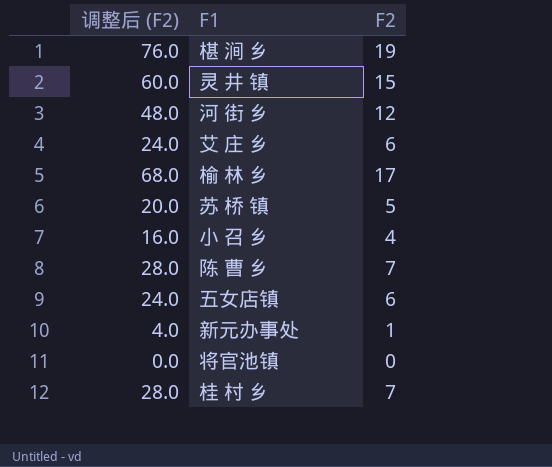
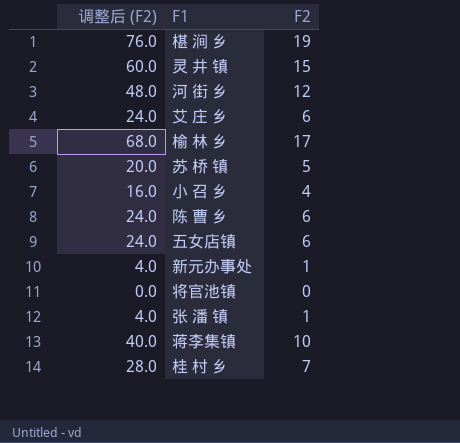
陈 曹 乡 | 调整后 (F2): 28.0 -> 24.0
陈 曹 乡 | F2: 7 -> 6
row 张 潘 镇: none -> 4.0 | 1
row 蒋李集镇: none -> 40.0 | 10

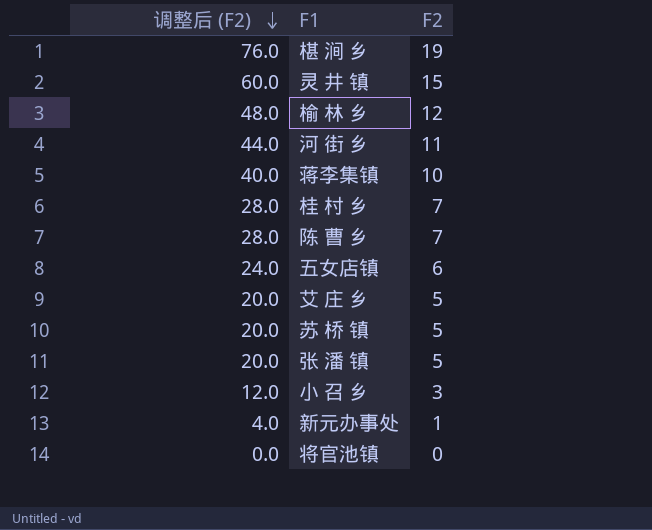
row order: none -> 调整后 (F2) descending
榆 林 乡 | 调整后 (F2): 68.0 -> 48.0
榆 林 乡 | F2: 17 -> 12
河 街 乡 | 调整后 (F2): 48.0 -> 44.0
河 街 乡 | F2: 12 -> 11
陈 曹 乡 | 调整后 (F2): 24.0 -> 28.0
陈 曹 乡 | F2: 6 -> 7
艾 庄 乡 | 调整后 (F2): 24.0 -> 20.0
艾 庄 乡 | F2: 6 -> 5
张 潘 镇 | 调整后 (F2): 4.0 -> 20.0
张 潘 镇 | F2: 1 -> 5
小 召 乡 | 调整后 (F2): 16.0 -> 12.0
小 召 乡 | F2: 4 -> 3

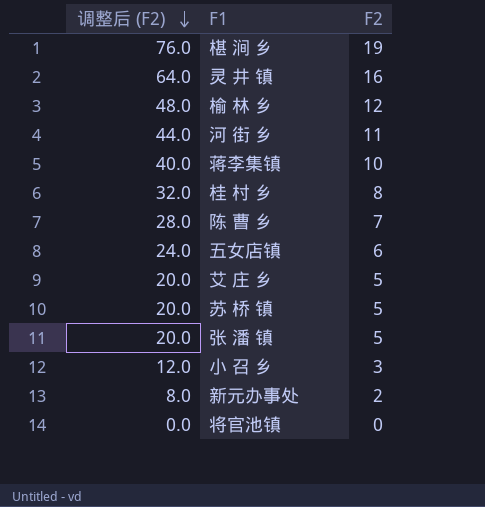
灵 井 镇 | 调整后 (F2): 60.0 -> 64.0
灵 井 镇 | F2: 15 -> 16
桂 村 乡 | 调整后 (F2): 28.0 -> 32.0
桂 村 乡 | F2: 7 -> 8
新元办事处 | 调整后 (F2): 4.0 -> 8.0
新元办事处 | F2: 1 -> 2

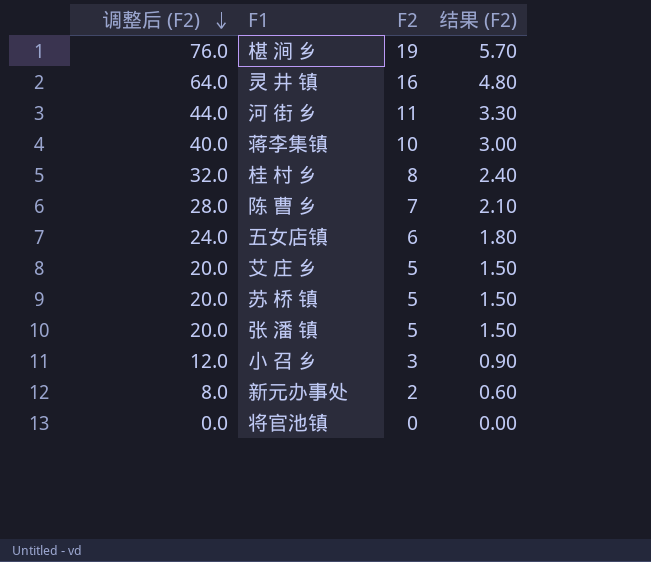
column 结果 (F2) | formula: none -> [F2] * 0.3
row 榆 林 乡: 48.0 | 12 -> none

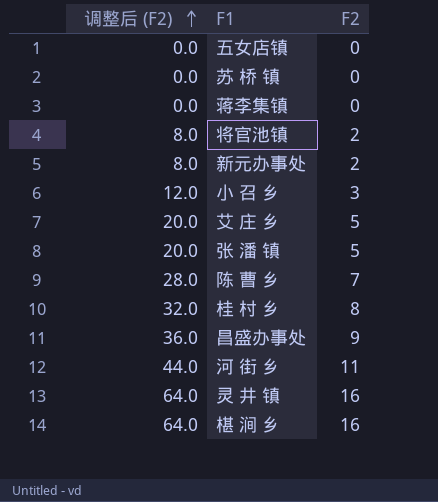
row order: 调整后 (F2) descending -> 调整后 (F2) ascending
column 结果 (F2) | formula: [F2] * 0.3 -> none
五女店镇 | 调整后 (F2): 24.0 -> 0.0
五女店镇 | F2: 6 -> 0
苏 桥 镇 | 调整后 (F2): 20.0 -> 0.0
苏 桥 镇 | F2: 5 -> 0
蒋李集镇 | 调整后 (F2): 40.0 -> 0.0
蒋李集镇 | F2: 10 -> 0
将官池镇 | 调整后 (F2): 0.0 -> 8.0
将官池镇 | F2: 0 -> 2
row 昌盛办事处: none -> 36.0 | 9
椹 涧 乡 | 调整后 (F2): 76.0 -> 64.0
椹 涧 乡 | F2: 19 -> 16

